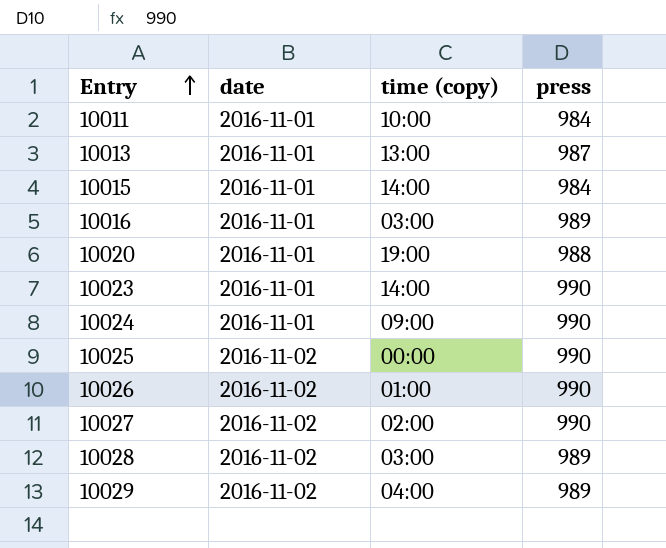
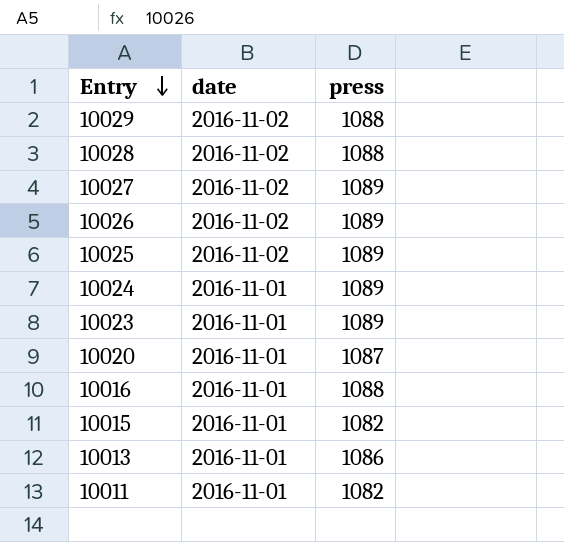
row order: Entry ascending -> Entry descending
column time (copy) | position: 3 -> none
10029 | press: 989 -> 1088
10028 | press: 989 -> 1088
10027 | press: 990 -> 1089
10026 | press: 990 -> 1089
10025 | press: 990 -> 1089
10024 | press: 990 -> 1089
10023 | press: 990 -> 1089
10020 | press: 988 -> 1087
10016 | press: 989 -> 1088
10015 | press: 984 -> 1082
10013 | press: 987 -> 1086
10011 | press: 984 -> 1082

